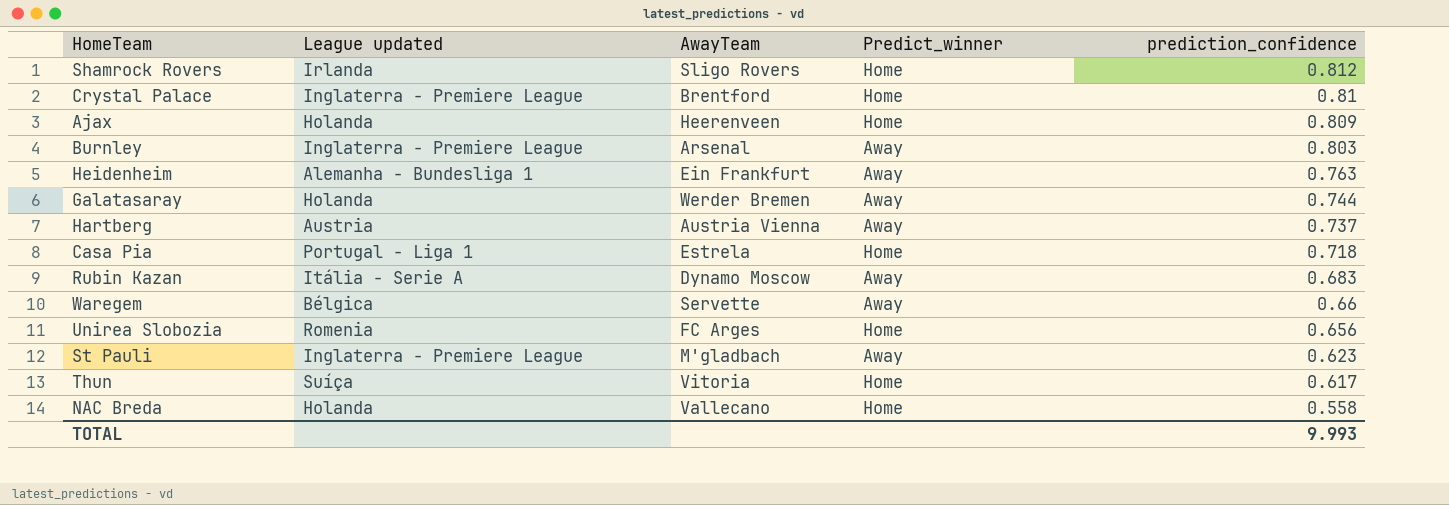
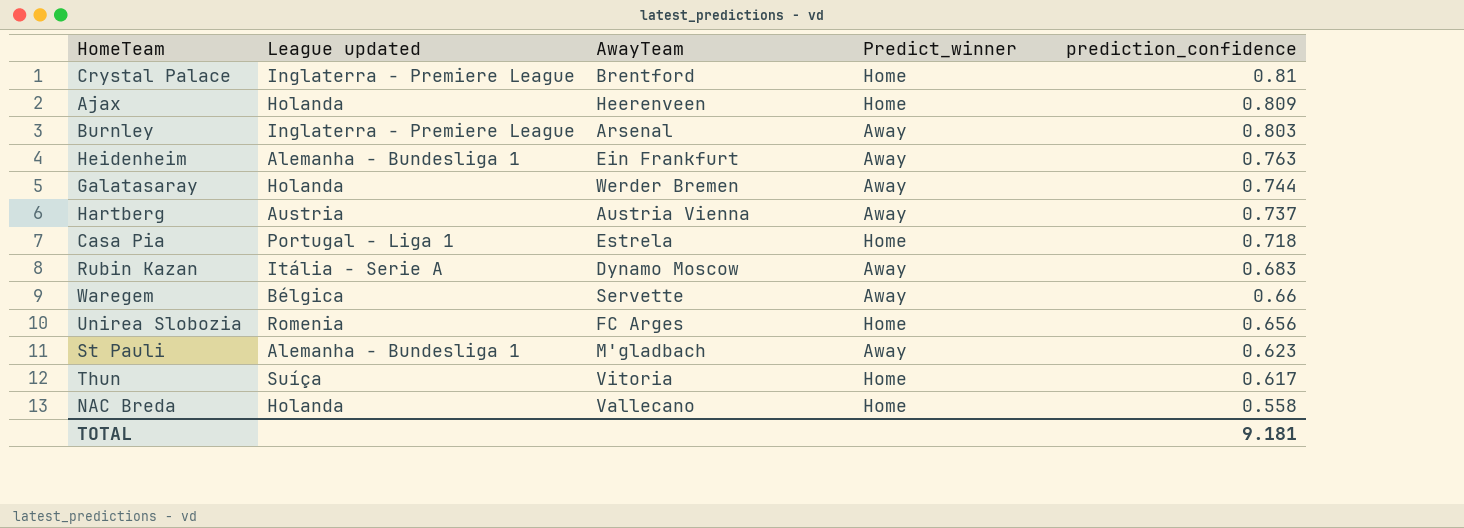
row Shamrock Rovers: Irlanda | Sligo Rovers | Home | 0.812 -> none
St Pauli | League updated: Inglaterra - Premiere League -> Alemanha - Bundesliga 1
TOTAL | prediction_confidence: 9.993 -> 9.181

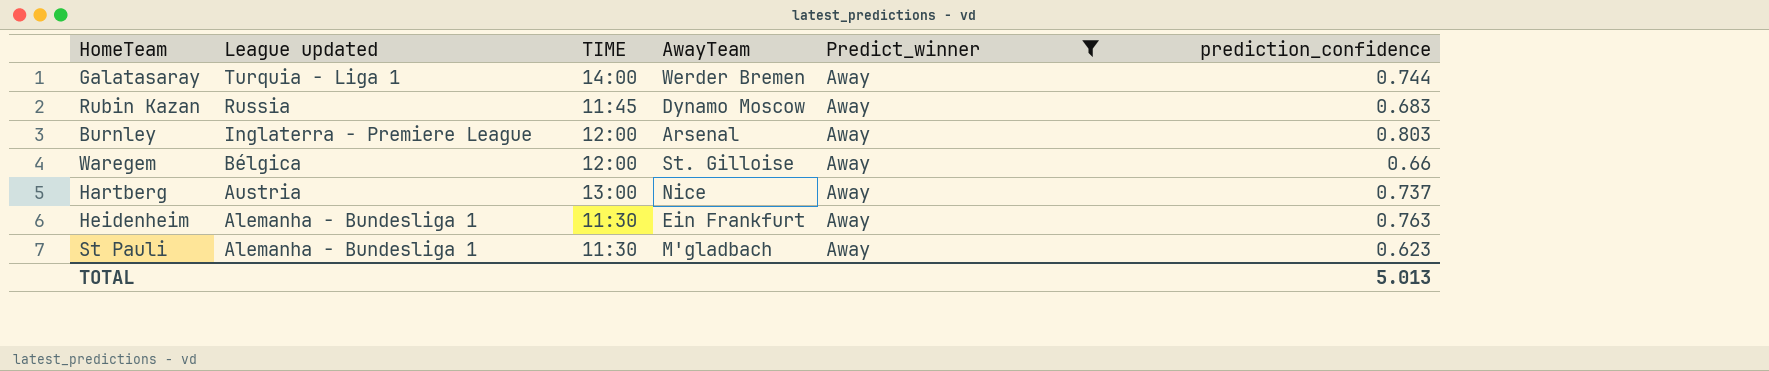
filter: none -> Predict_winner = Away
row order: prediction_confidence descending -> League updated descending
column TIME | position: none -> 3
Galatasaray | League updated: Holanda -> Turquia - Liga 1
Rubin Kazan | League updated: Itália - Serie A -> Russia
Waregem | AwayTeam: Servette -> St. Gilloise
Hartberg | AwayTeam: Austria Vienna -> Nice
TOTAL | prediction_confidence: 9.181 -> 5.013

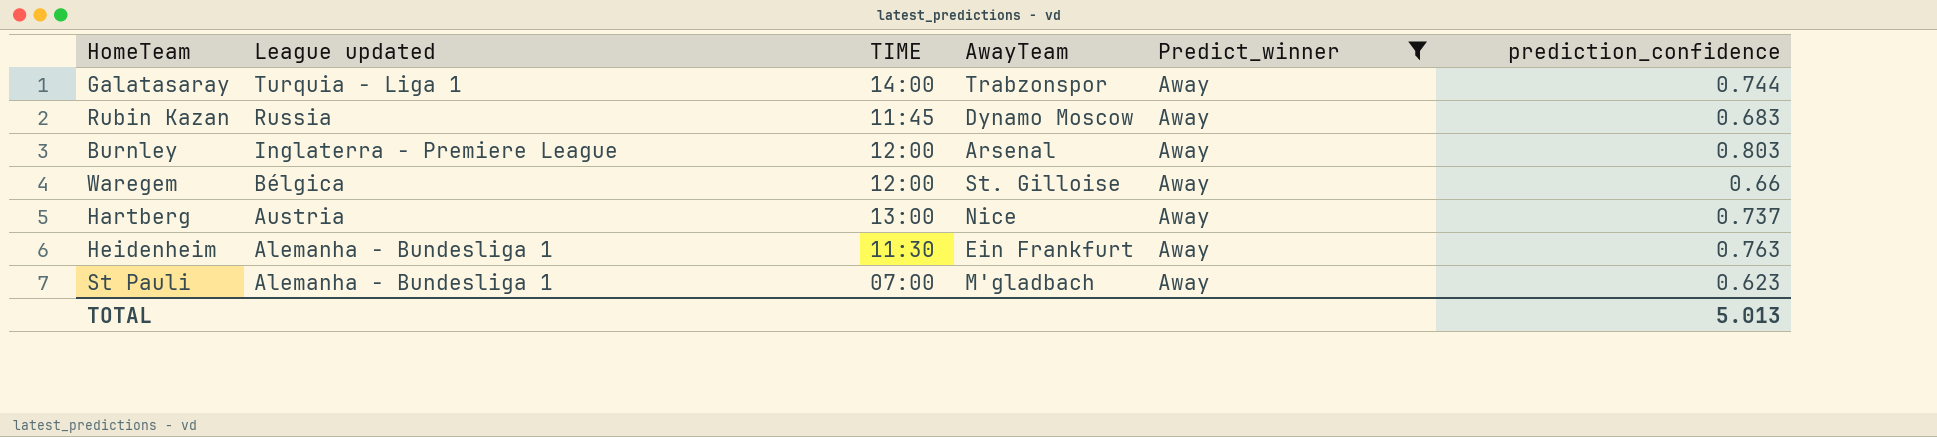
Galatasaray | AwayTeam: Werder Bremen -> Trabzonspor
St Pauli | TIME: 11:30 -> 07:00

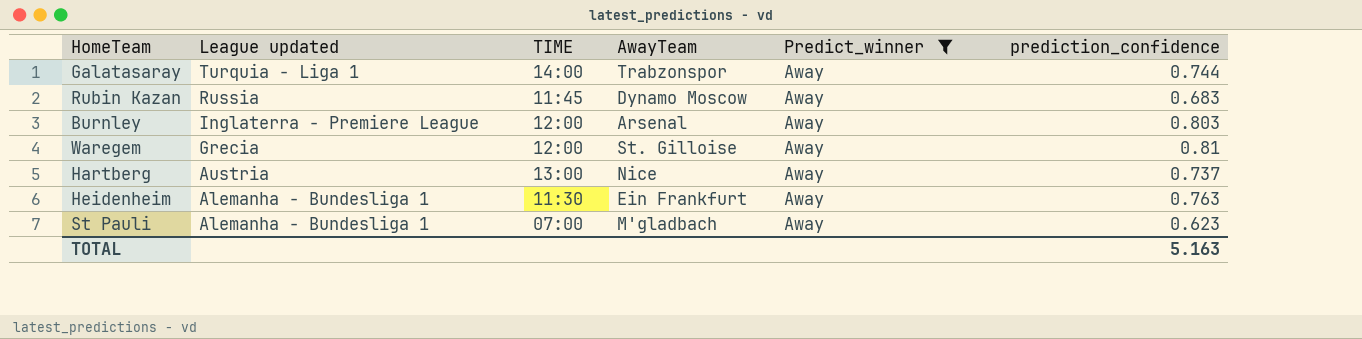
Waregem | League updated: Bélgica -> Grecia
Waregem | prediction_confidence: 0.66 -> 0.81
TOTAL | prediction_confidence: 5.013 -> 5.163

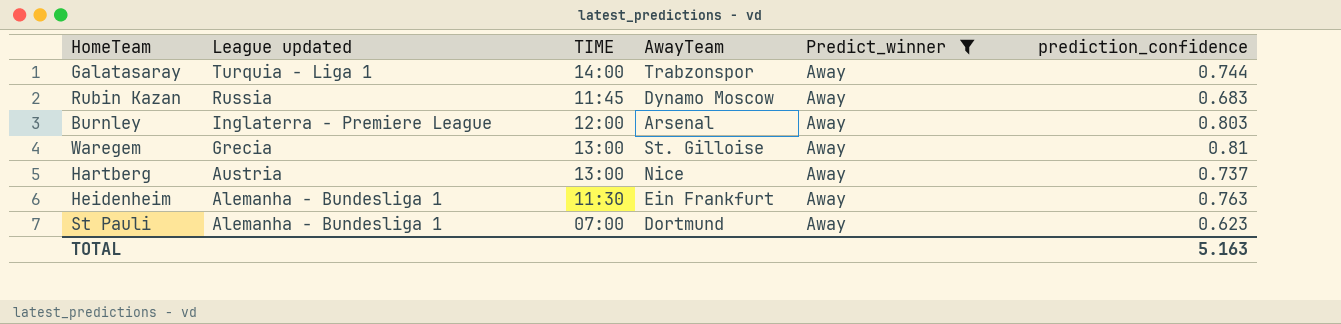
Waregem | TIME: 12:00 -> 13:00
St Pauli | AwayTeam: M'gladbach -> Dortmund

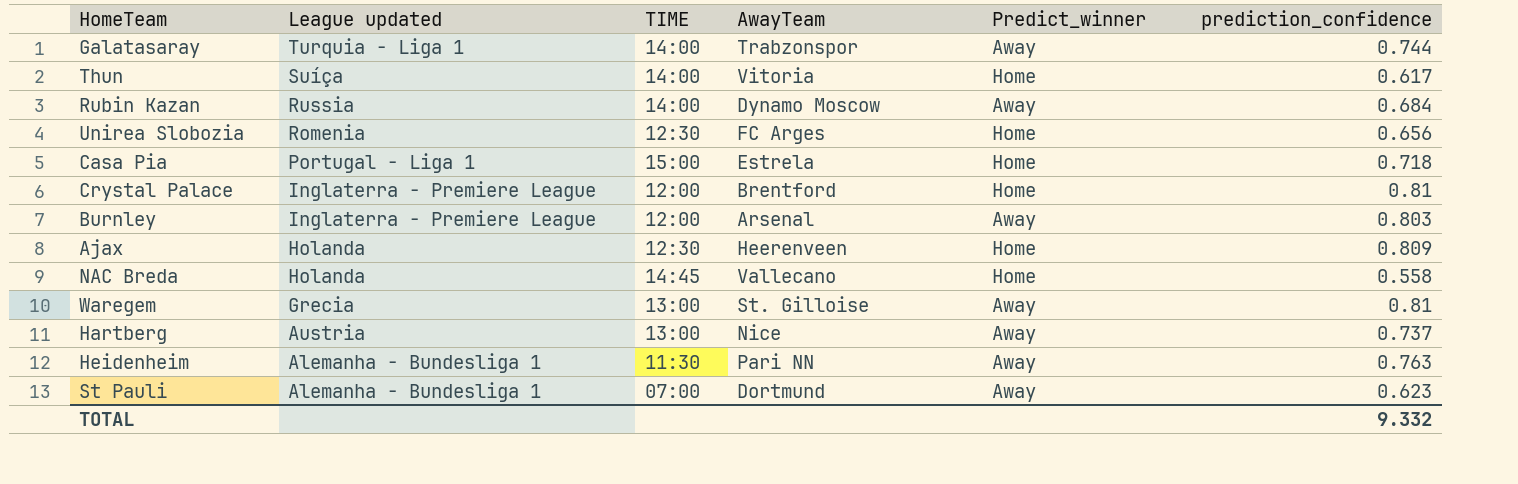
filter: Predict_winner = Away -> none
Rubin Kazan | TIME: 11:45 -> 14:00
Rubin Kazan | prediction_confidence: 0.683 -> 0.684
Heidenheim | AwayTeam: Ein Frankfurt -> Pari NN
TOTAL | prediction_confidence: 5.163 -> 9.332

